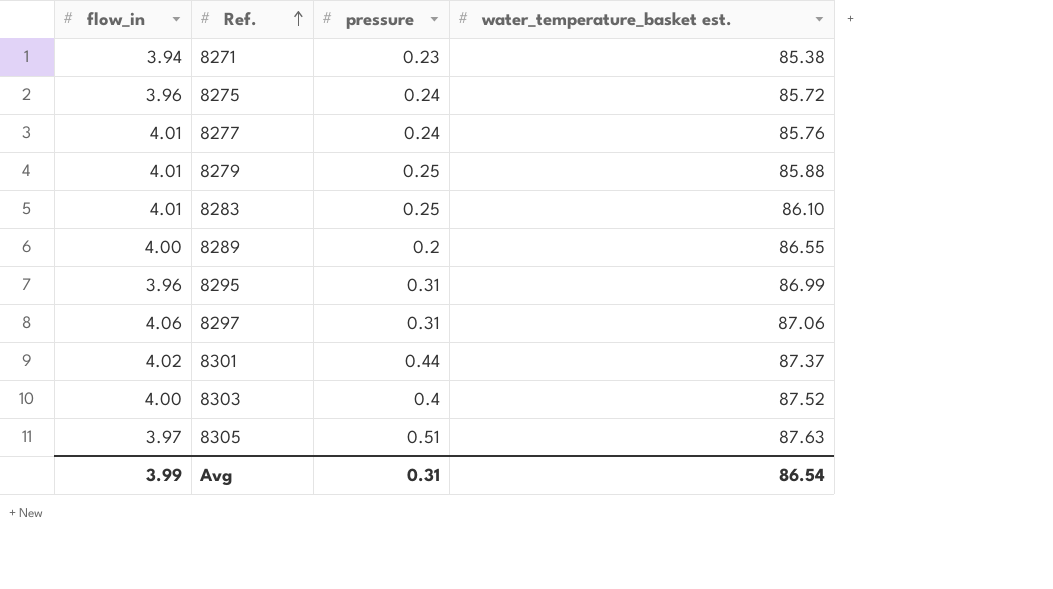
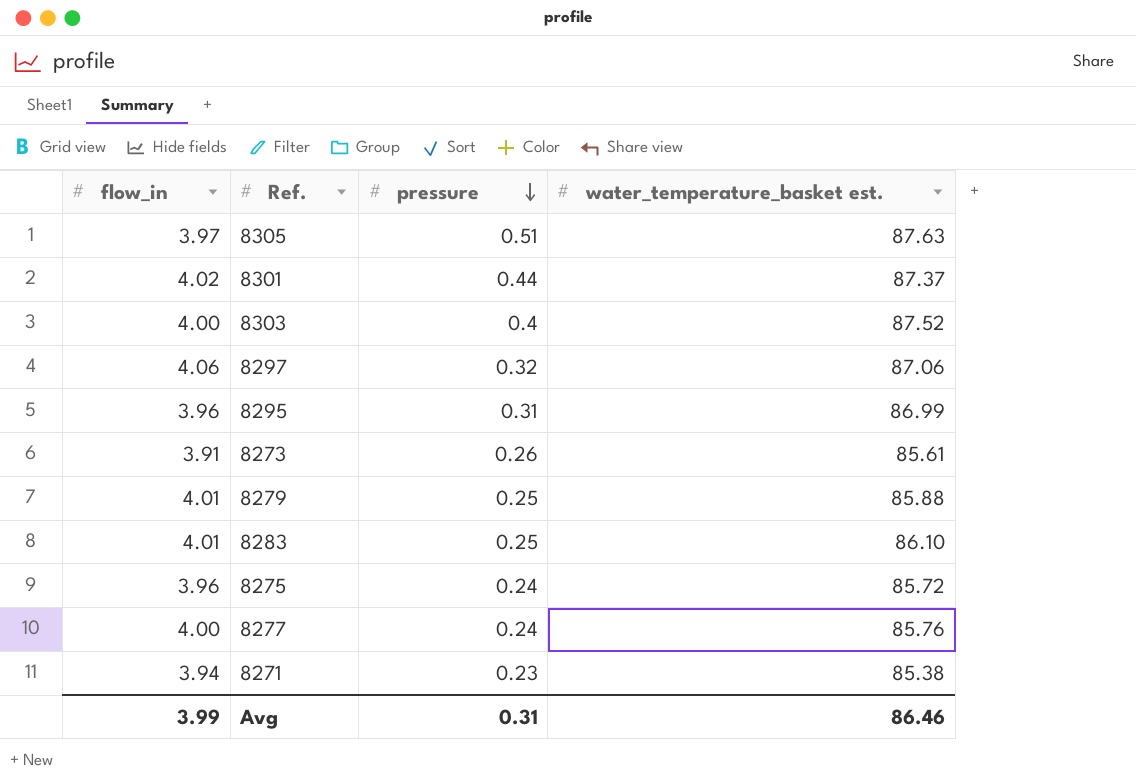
row order: Ref. ascending -> pressure descending
row 8289: 4.00 | 0.2 | 86.55 -> none
8297 | pressure: 0.31 -> 0.32
row 8273: none -> 3.91 | 0.26 | 85.61
8277 | flow_in: 4.01 -> 4.00
Avg | water_temperature_basket est.: 86.54 -> 86.46

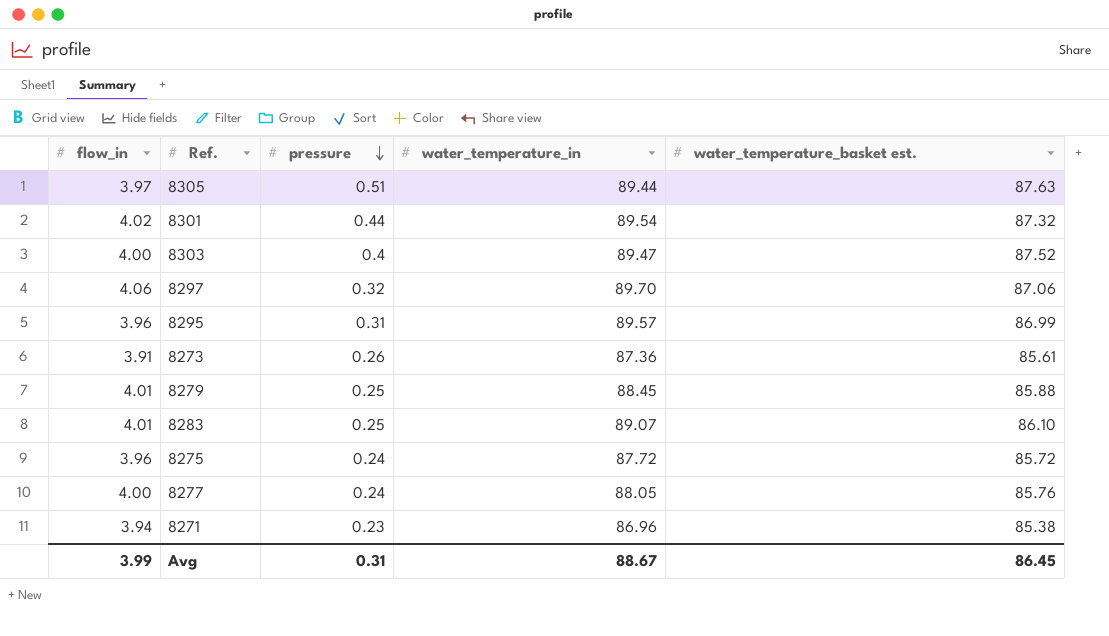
column water_temperature_in | position: none -> 4
8301 | water_temperature_basket est.: 87.37 -> 87.32
Avg | water_temperature_basket est.: 86.46 -> 86.45

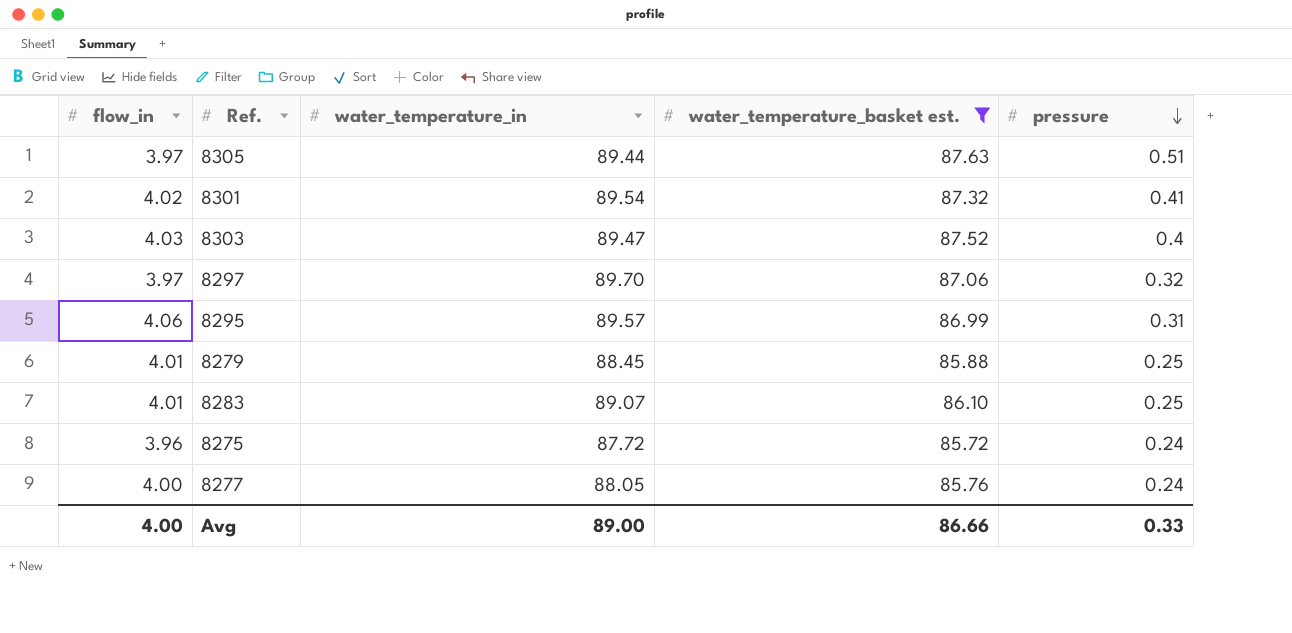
filter: none -> water_temperature_basket est. >= 85.72
column pressure | position: 3 -> 5
8301 | pressure: 0.44 -> 0.41
8303 | flow_in: 4.00 -> 4.03
8297 | flow_in: 4.06 -> 3.97
8295 | flow_in: 3.96 -> 4.06
Avg | flow_in: 3.99 -> 4.00
Avg | water_temperature_in: 88.67 -> 89.00
Avg | water_temperature_basket est.: 86.45 -> 86.66
Avg | pressure: 0.31 -> 0.33

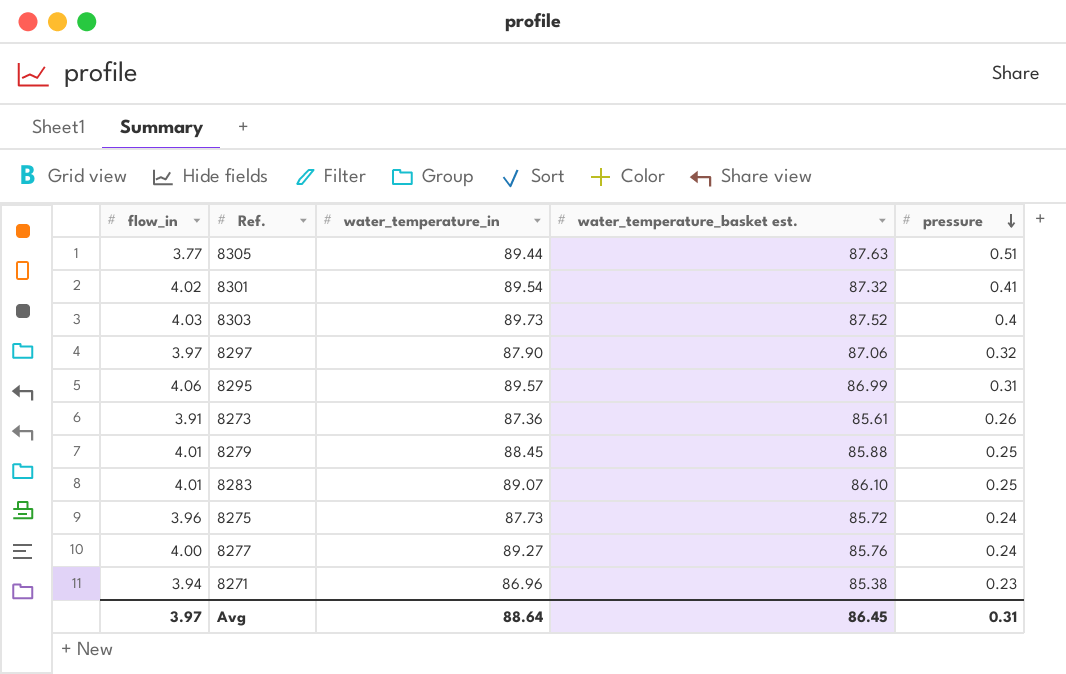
filter: water_temperature_basket est. >= 85.72 -> none
8305 | flow_in: 3.97 -> 3.77
8303 | water_temperature_in: 89.47 -> 89.73
8297 | water_temperature_in: 89.70 -> 87.90
8275 | water_temperature_in: 87.72 -> 87.73
8277 | water_temperature_in: 88.05 -> 89.27
Avg | flow_in: 4.00 -> 3.97
Avg | water_temperature_in: 89.00 -> 88.64
Avg | water_temperature_basket est.: 86.66 -> 86.45
Avg | pressure: 0.33 -> 0.31

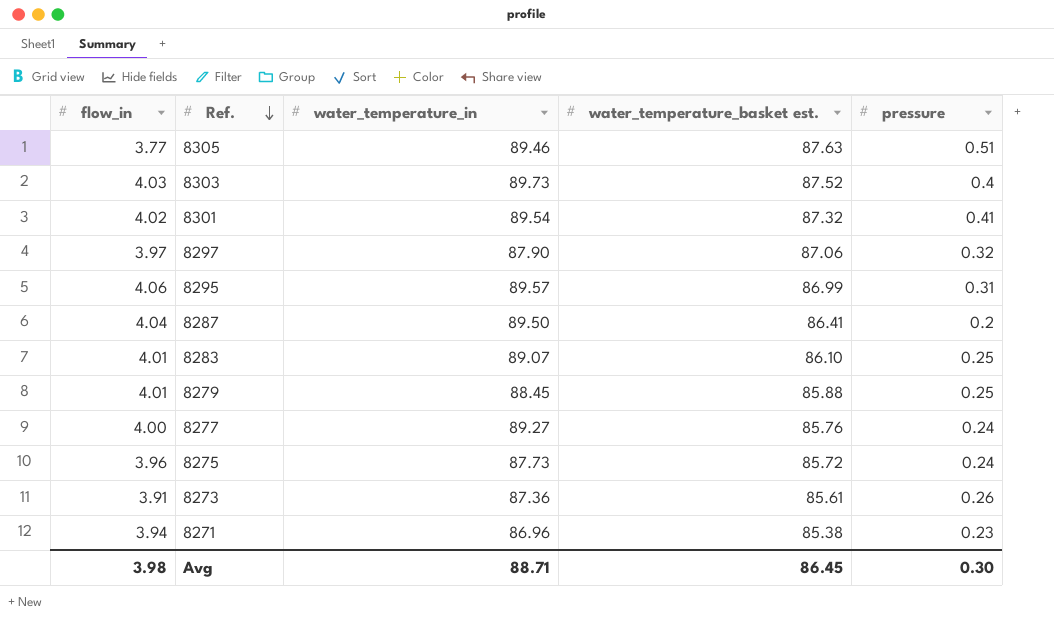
row order: pressure descending -> Ref. descending
8305 | water_temperature_in: 89.44 -> 89.46
row 8287: none -> 4.04 | 89.50 | 86.41 | 0.2
Avg | flow_in: 3.97 -> 3.98
Avg | water_temperature_in: 88.64 -> 88.71
Avg | pressure: 0.31 -> 0.30

